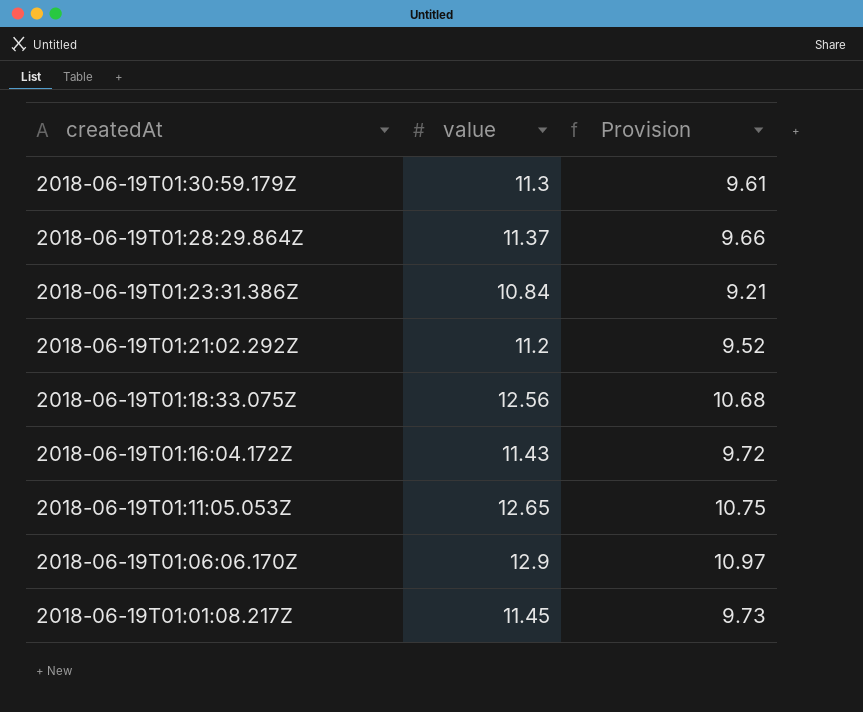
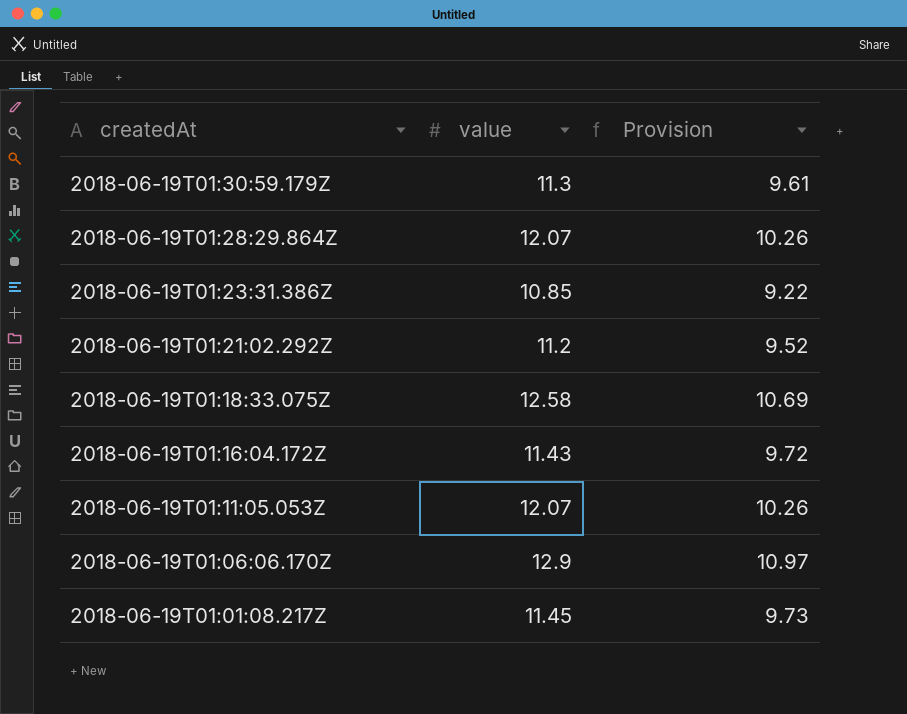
2018-06-19T01:28:29.864Z | value: 11.37 -> 12.07
2018-06-19T01:28:29.864Z | Provision: 9.66 -> 10.26
2018-06-19T01:23:31.386Z | value: 10.84 -> 10.85
2018-06-19T01:23:31.386Z | Provision: 9.21 -> 9.22
2018-06-19T01:18:33.075Z | value: 12.56 -> 12.58
2018-06-19T01:18:33.075Z | Provision: 10.68 -> 10.69
2018-06-19T01:11:05.053Z | value: 12.65 -> 12.07
2018-06-19T01:11:05.053Z | Provision: 10.75 -> 10.26

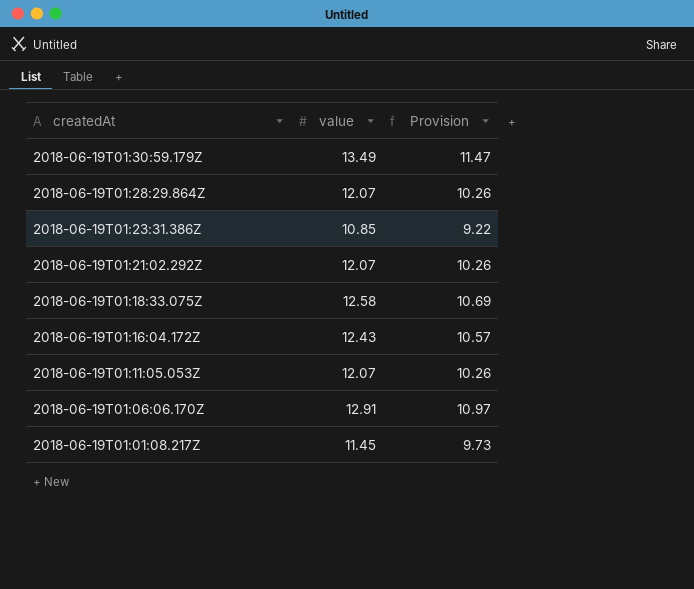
2018-06-19T01:30:59.179Z | value: 11.3 -> 13.49
2018-06-19T01:30:59.179Z | Provision: 9.61 -> 11.47
2018-06-19T01:21:02.292Z | value: 11.2 -> 12.07
2018-06-19T01:21:02.292Z | Provision: 9.52 -> 10.26
2018-06-19T01:16:04.172Z | value: 11.43 -> 12.43
2018-06-19T01:16:04.172Z | Provision: 9.72 -> 10.57
2018-06-19T01:06:06.170Z | value: 12.9 -> 12.91

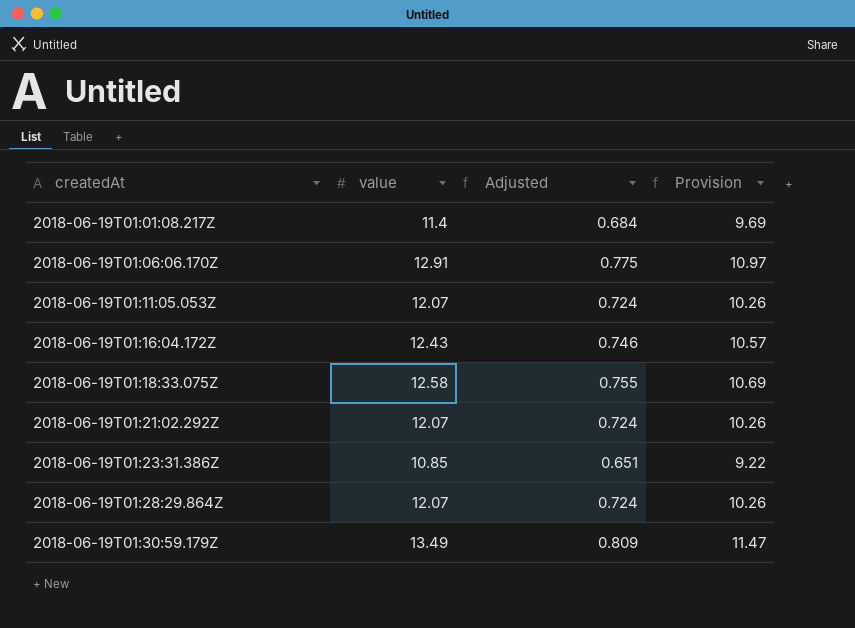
row order: createdAt descending -> createdAt ascending
column Adjusted | formula: none -> [value] * 0.06
2018-06-19T01:01:08.217Z | value: 11.45 -> 11.4
2018-06-19T01:01:08.217Z | Provision: 9.73 -> 9.69

